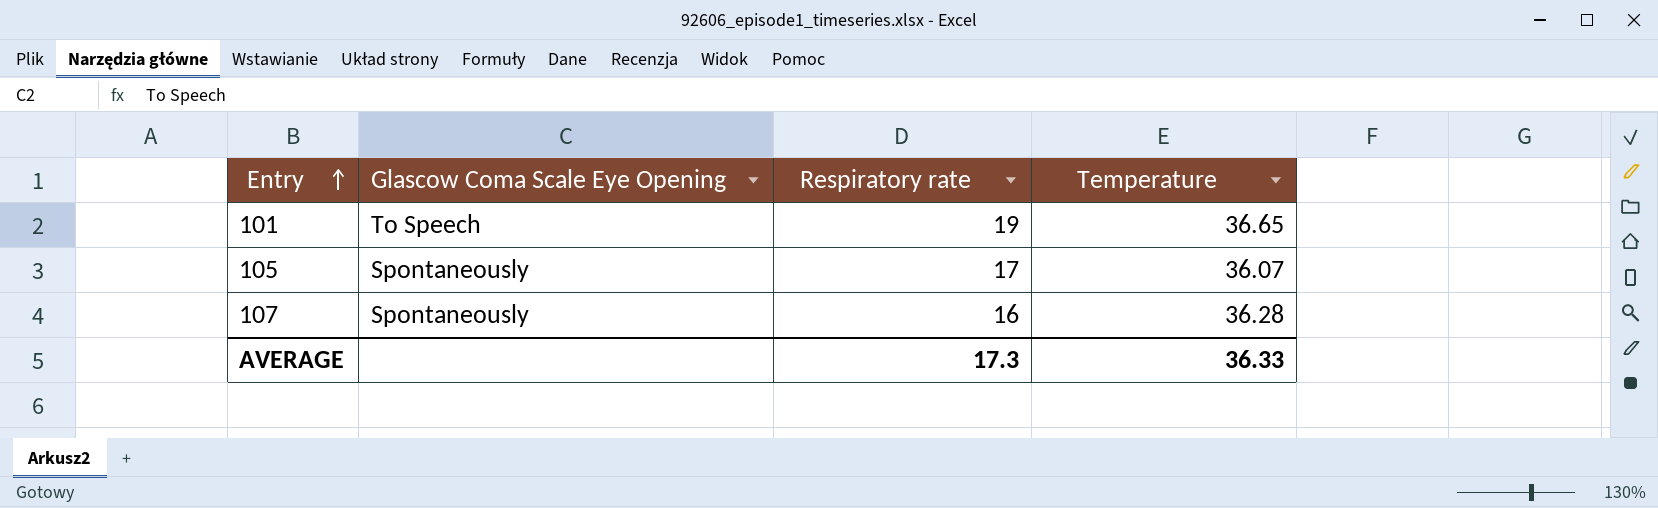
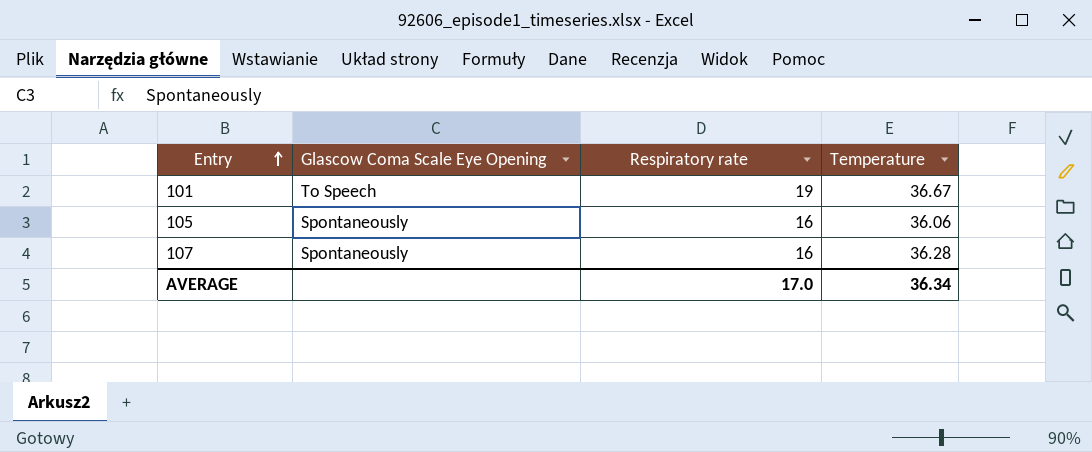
101 | Temperature: 36.65 -> 36.67
105 | Respiratory rate: 17 -> 16
105 | Temperature: 36.07 -> 36.06
AVERAGE | Respiratory rate: 17.3 -> 17.0
AVERAGE | Temperature: 36.33 -> 36.34

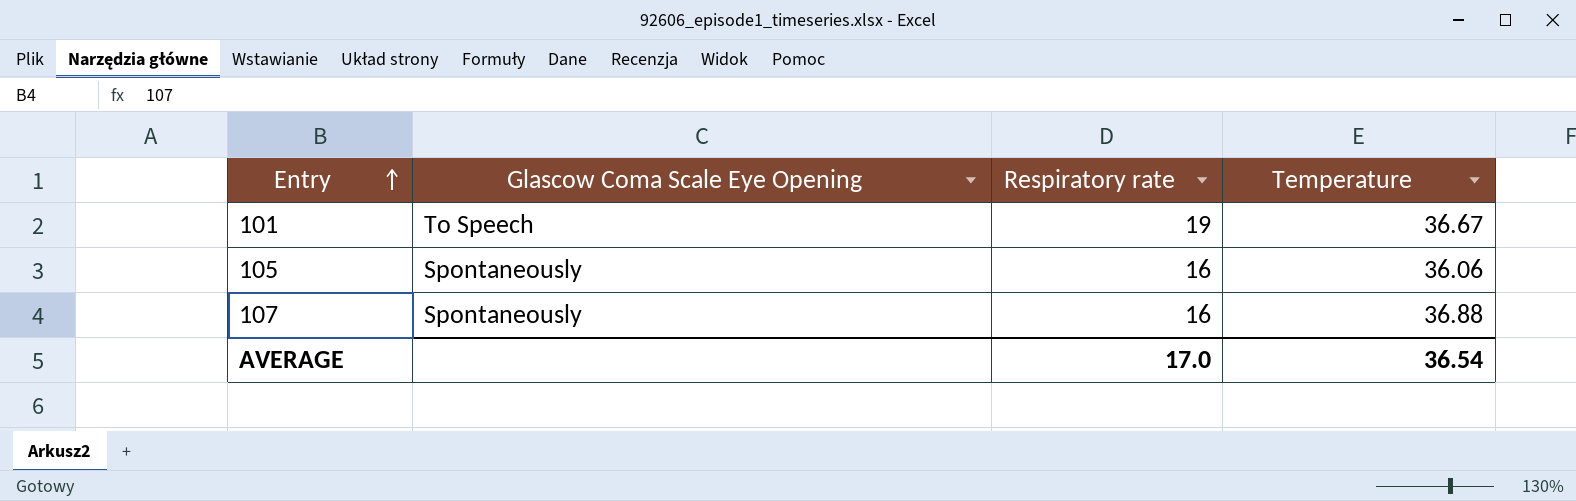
107 | Temperature: 36.28 -> 36.88
AVERAGE | Temperature: 36.34 -> 36.54

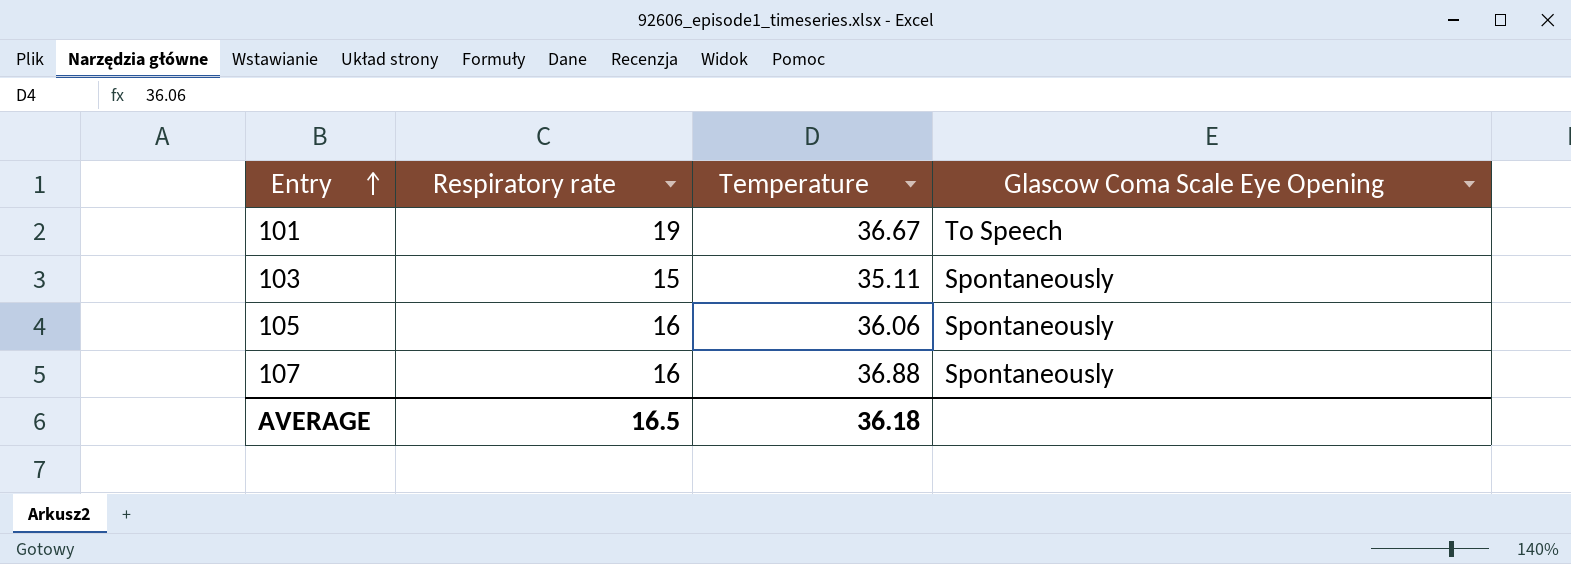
column Glascow Coma Scale Eye Opening | position: 2 -> 4
row 103: none -> 15 | 35.11 | Spontaneously
AVERAGE | Respiratory rate: 17.0 -> 16.5
AVERAGE | Temperature: 36.54 -> 36.18

